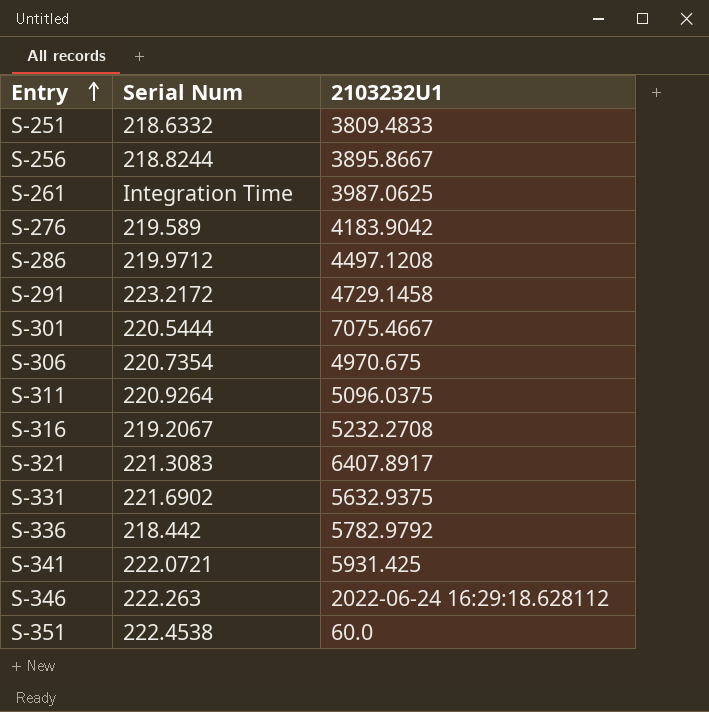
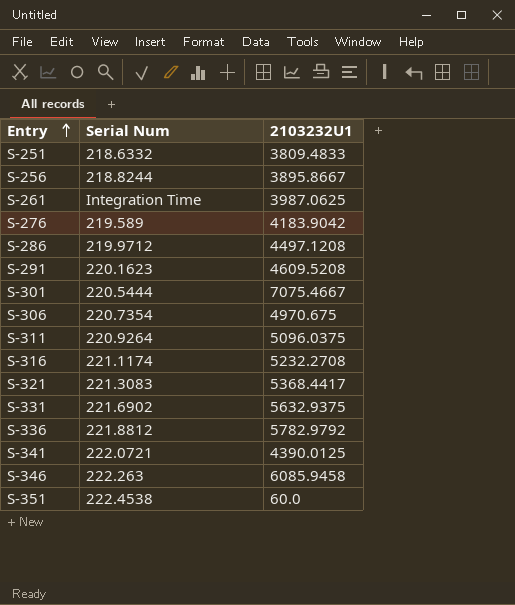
S-291 | Serial Num: 223.2172 -> 220.1623
S-291 | 2103232U1: 4729.1458 -> 4609.5208
S-316 | Serial Num: 219.2067 -> 221.1174
S-321 | 2103232U1: 6407.8917 -> 5368.4417
S-336 | Serial Num: 218.442 -> 221.8812
S-341 | 2103232U1: 5931.425 -> 4390.0125
S-346 | 2103232U1: 2022-06-24 16:29:18.628112 -> 6085.9458

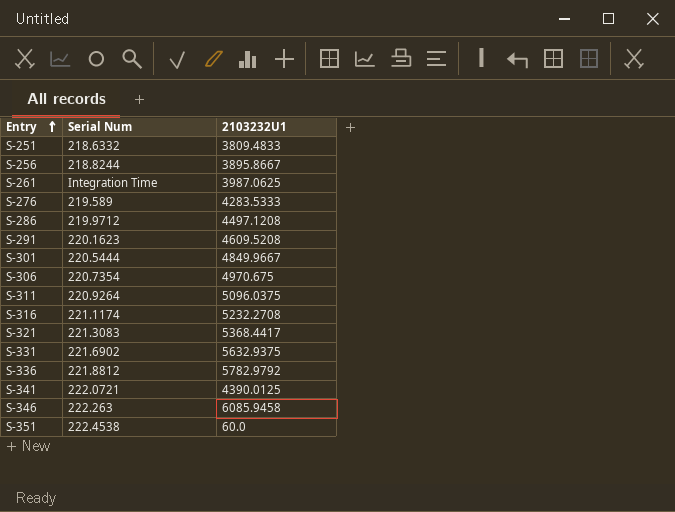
S-276 | 2103232U1: 4183.9042 -> 4283.5333
S-301 | 2103232U1: 7075.4667 -> 4849.9667

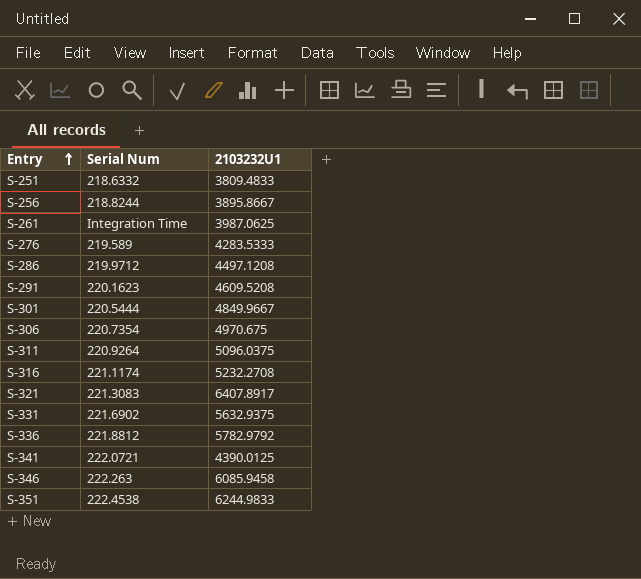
S-321 | 2103232U1: 5368.4417 -> 6407.8917
S-351 | 2103232U1: 60.0 -> 6244.9833

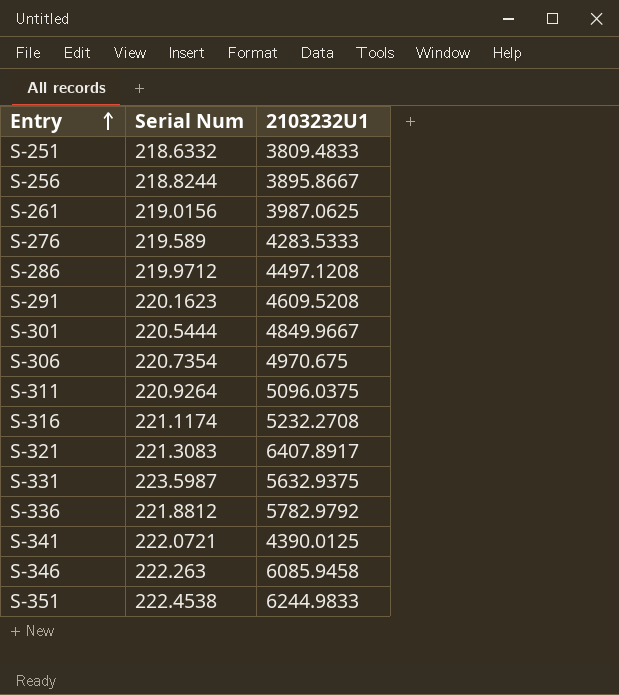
S-261 | Serial Num: Integration Time -> 219.0156
S-331 | Serial Num: 221.6902 -> 223.5987

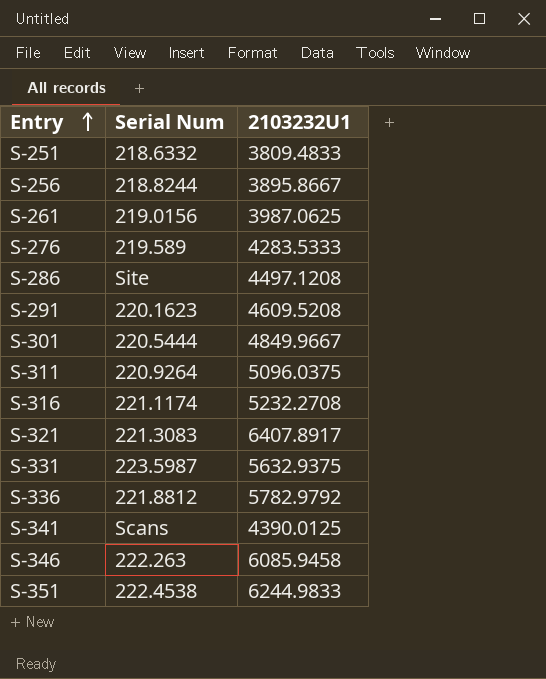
row S-306: 220.7354 | 4970.675 -> none
S-286 | Serial Num: 219.9712 -> Site
S-341 | Serial Num: 222.0721 -> Scans

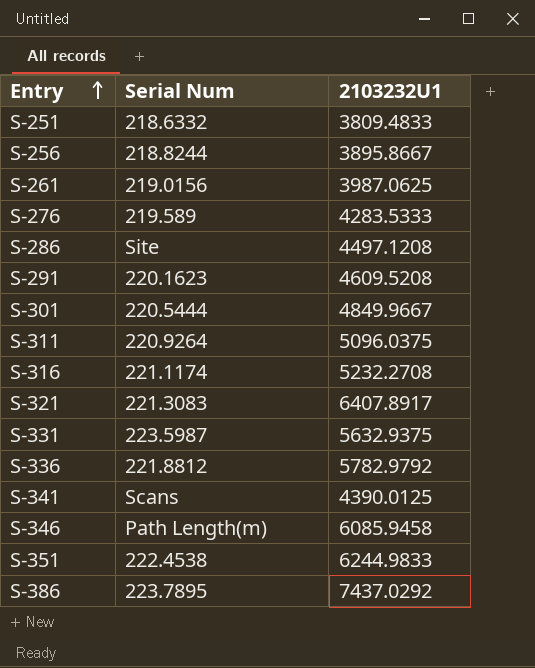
S-346 | Serial Num: 222.263 -> Path Length(m)
row S-386: none -> 223.7895 | 7437.0292

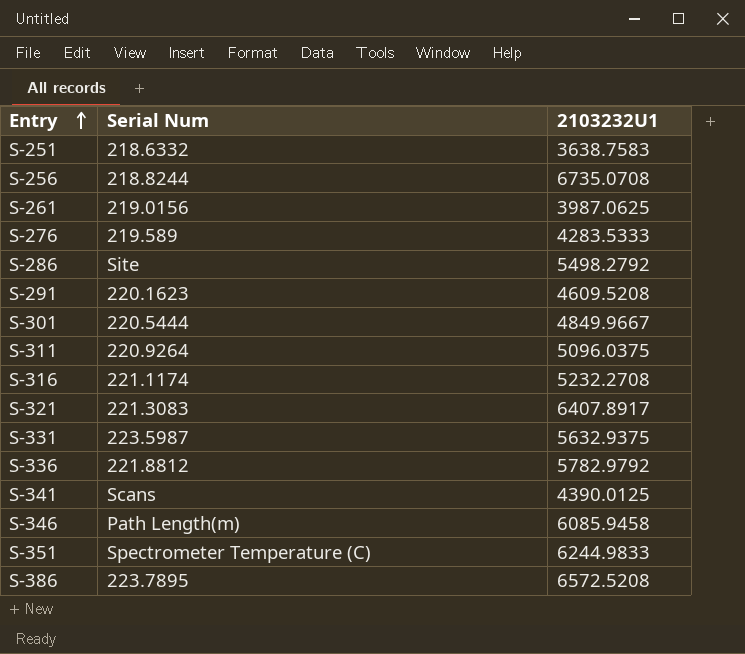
S-251 | 2103232U1: 3809.4833 -> 3638.7583
S-256 | 2103232U1: 3895.8667 -> 6735.0708
S-286 | 2103232U1: 4497.1208 -> 5498.2792
S-351 | Serial Num: 222.4538 -> Spectrometer Temperature (C)
S-386 | 2103232U1: 7437.0292 -> 6572.5208

